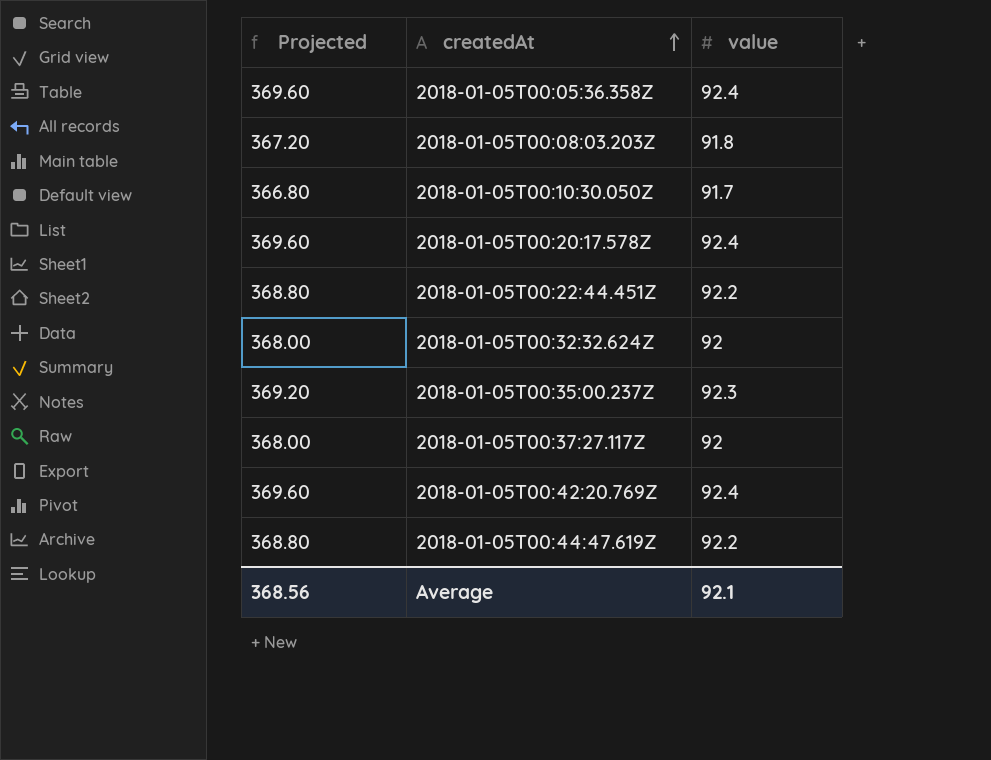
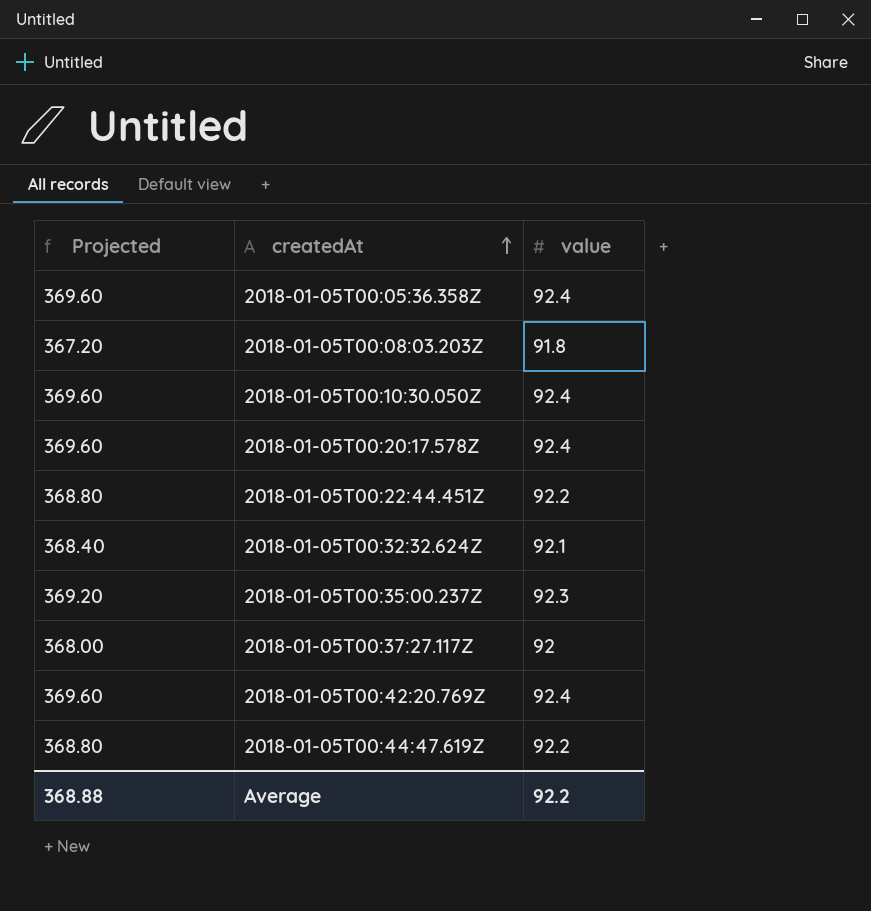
2018-01-05T00:10:30.050Z | Projected: 366.80 -> 369.60
2018-01-05T00:10:30.050Z | value: 91.7 -> 92.4
2018-01-05T00:32:32.624Z | Projected: 368.00 -> 368.40
2018-01-05T00:32:32.624Z | value: 92 -> 92.1
Average | Projected: 368.56 -> 368.88
Average | value: 92.1 -> 92.2

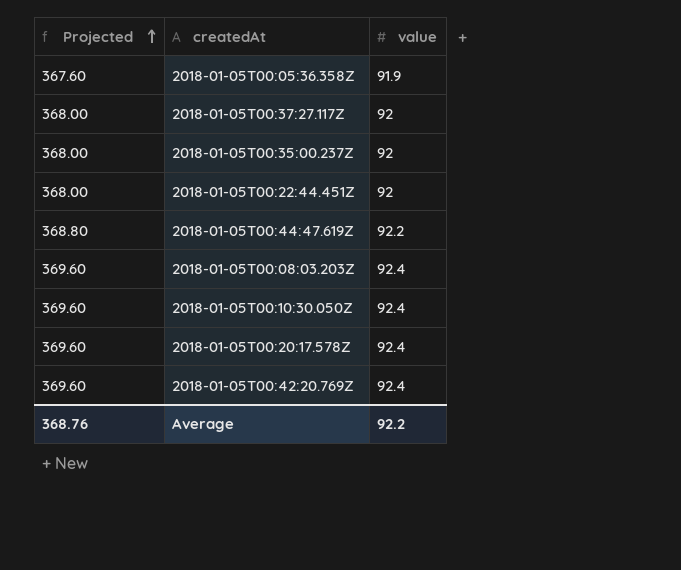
row order: createdAt ascending -> Projected ascending
row 2018-01-05T00:32:32.624Z: 368.40 | 92.1 -> none
2018-01-05T00:05:36.358Z | Projected: 369.60 -> 367.60
2018-01-05T00:05:36.358Z | value: 92.4 -> 91.9
2018-01-05T00:35:00.237Z | Projected: 369.20 -> 368.00
2018-01-05T00:35:00.237Z | value: 92.3 -> 92
2018-01-05T00:22:44.451Z | Projected: 368.80 -> 368.00
2018-01-05T00:22:44.451Z | value: 92.2 -> 92
2018-01-05T00:08:03.203Z | Projected: 367.20 -> 369.60
2018-01-05T00:08:03.203Z | value: 91.8 -> 92.4
Average | Projected: 368.88 -> 368.76

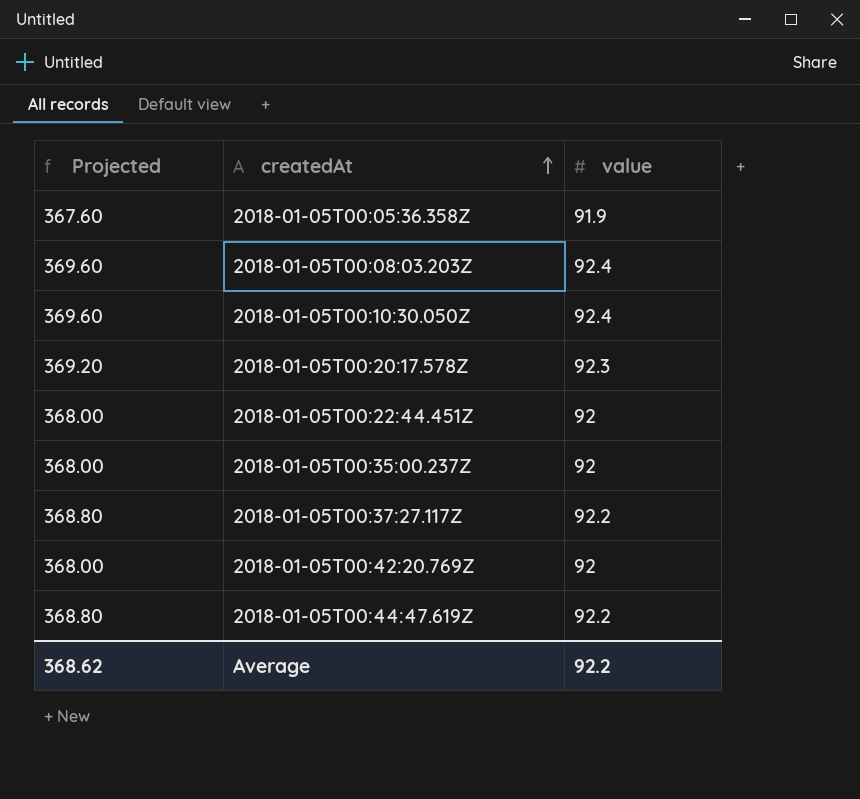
row order: Projected ascending -> createdAt ascending
2018-01-05T00:20:17.578Z | Projected: 369.60 -> 369.20
2018-01-05T00:20:17.578Z | value: 92.4 -> 92.3
2018-01-05T00:37:27.117Z | Projected: 368.00 -> 368.80
2018-01-05T00:37:27.117Z | value: 92 -> 92.2
2018-01-05T00:42:20.769Z | Projected: 369.60 -> 368.00
2018-01-05T00:42:20.769Z | value: 92.4 -> 92
Average | Projected: 368.76 -> 368.62

